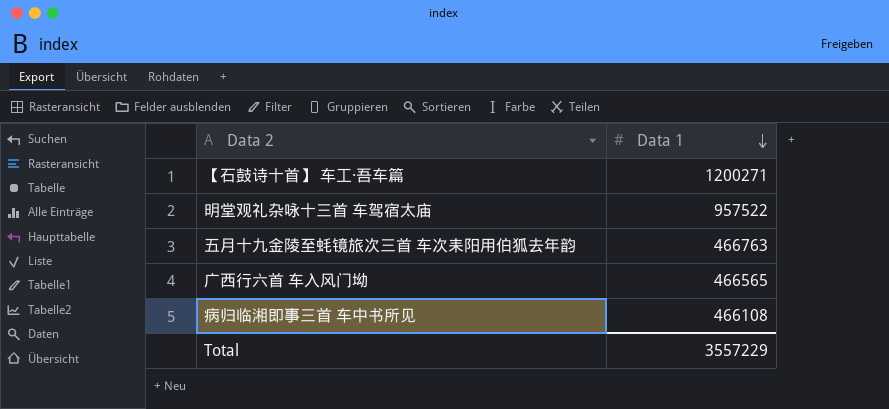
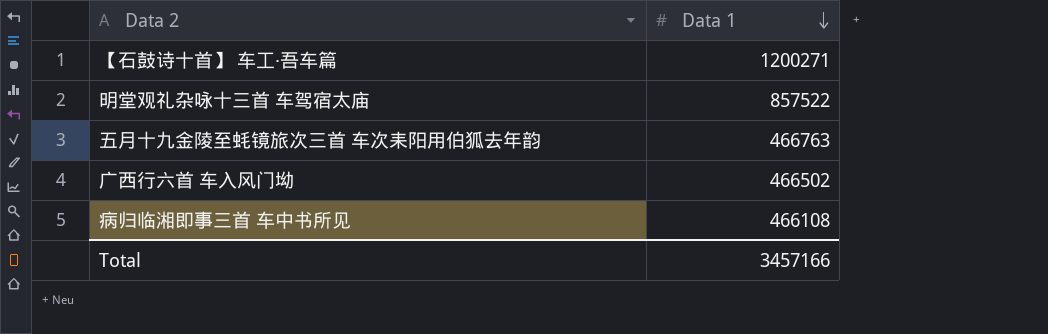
明堂观礼杂咏十三首 车驾宿太庙 | Data 1: 957522 -> 857522
广西行六首 车入风门坳 | Data 1: 466565 -> 466502
Total | Data 1: 3557229 -> 3457166

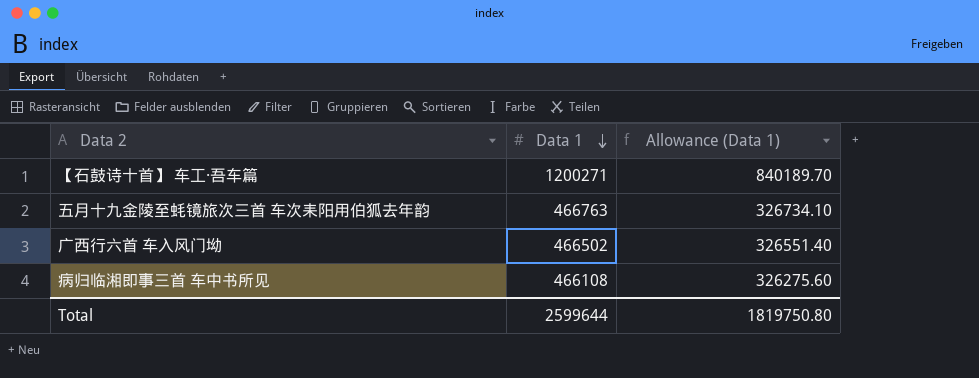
column Allowance (Data 1) | formula: none -> [Data 1] * 0.7
row 明堂观礼杂咏十三首 车驾宿太庙: 857522 -> none
Total | Data 1: 3457166 -> 2599644

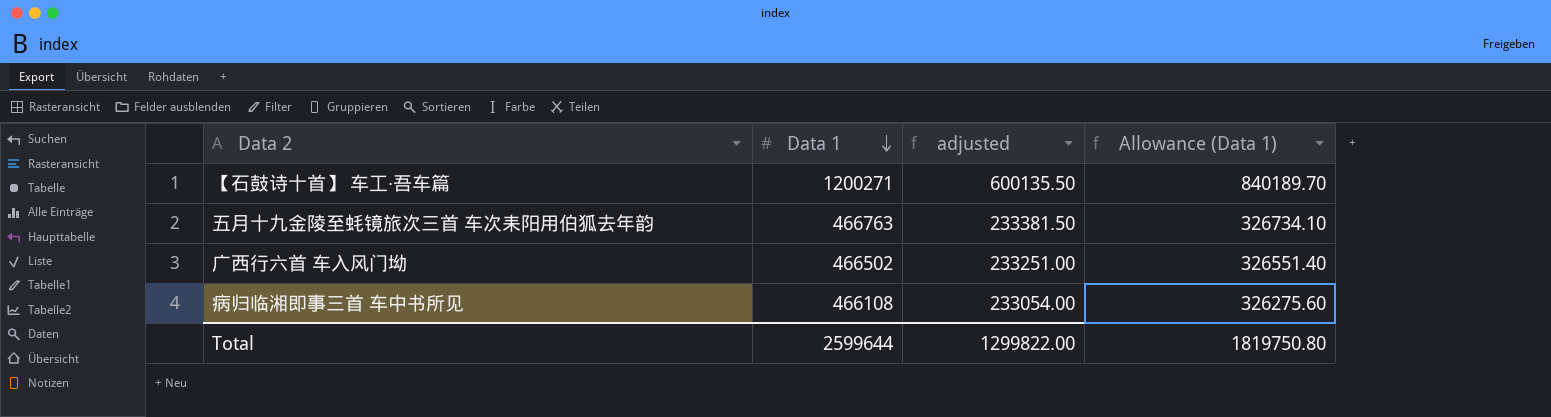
column adjusted | formula: none -> [Data 1] * 0.5

